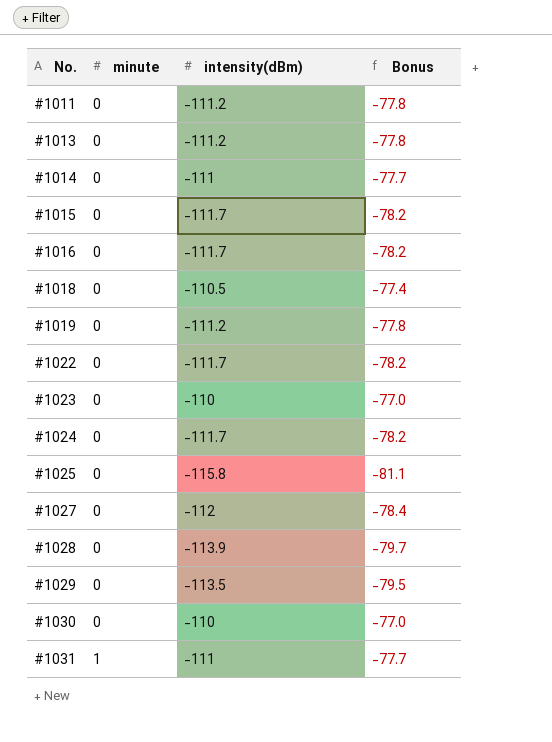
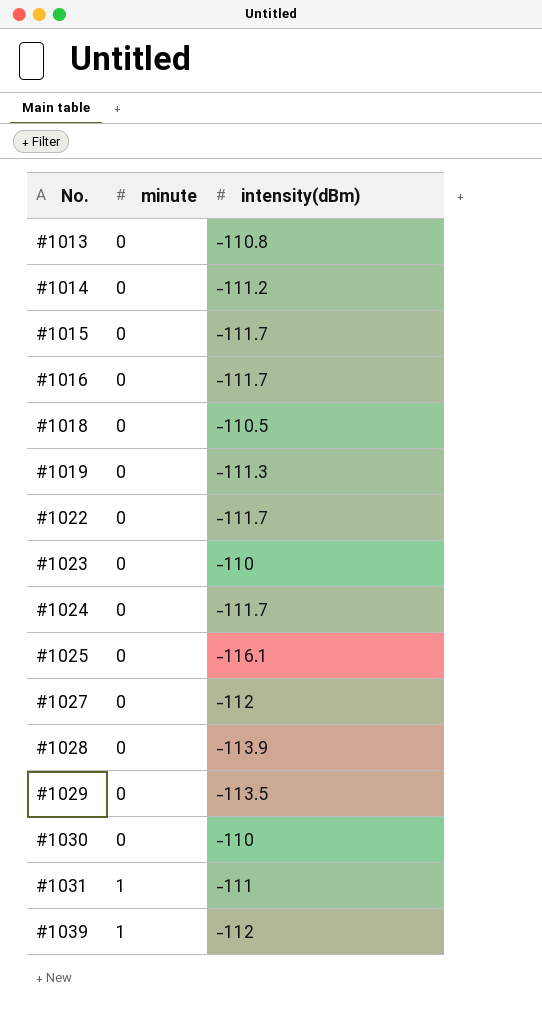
column Bonus | formula: [intensity(dBm)] * 0.7 -> none
row #1011: 0 | -111.2 | -77.8 -> none
#1013 | intensity(dBm): -111.2 -> -110.8
#1014 | intensity(dBm): -111 -> -111.2
#1019 | intensity(dBm): -111.2 -> -111.3
#1025 | intensity(dBm): -115.8 -> -116.1
row #1039: none -> 1 | -112

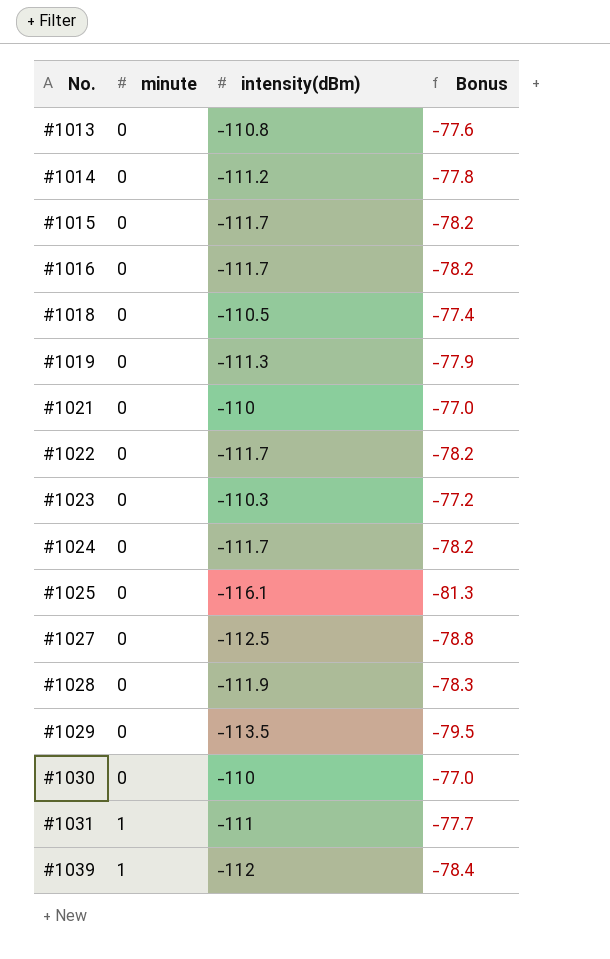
column Bonus | formula: none -> [intensity(dBm)] * 0.7
row #1021: none -> 0 | -110 | -77.0
#1023 | intensity(dBm): -110 -> -110.3
#1027 | intensity(dBm): -112 -> -112.5
#1028 | intensity(dBm): -113.9 -> -111.9

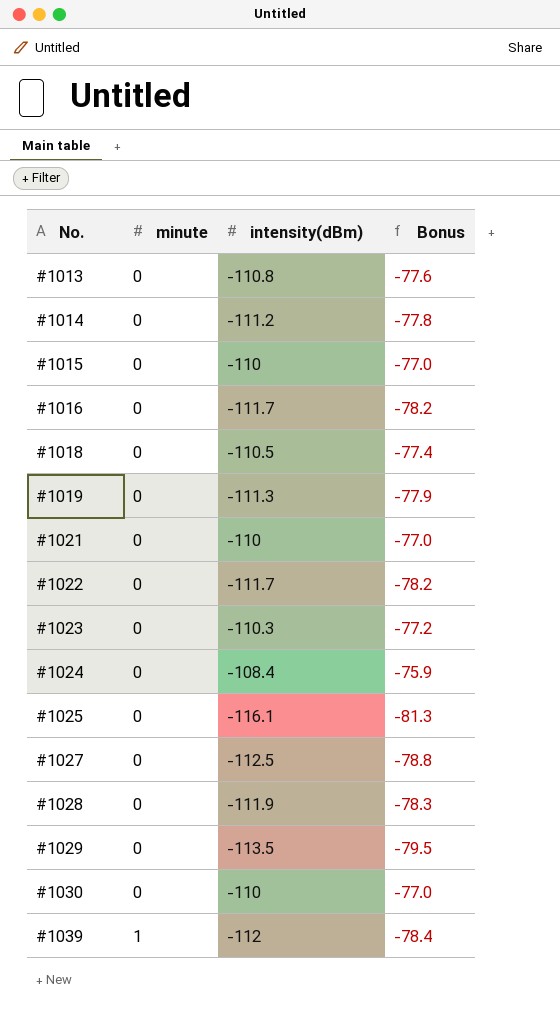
row #1031: 1 | -111 | -77.7 -> none
#1015 | intensity(dBm): -111.7 -> -110
#1015 | Bonus: -78.2 -> -77.0
#1024 | intensity(dBm): -111.7 -> -108.4
#1024 | Bonus: -78.2 -> -75.9

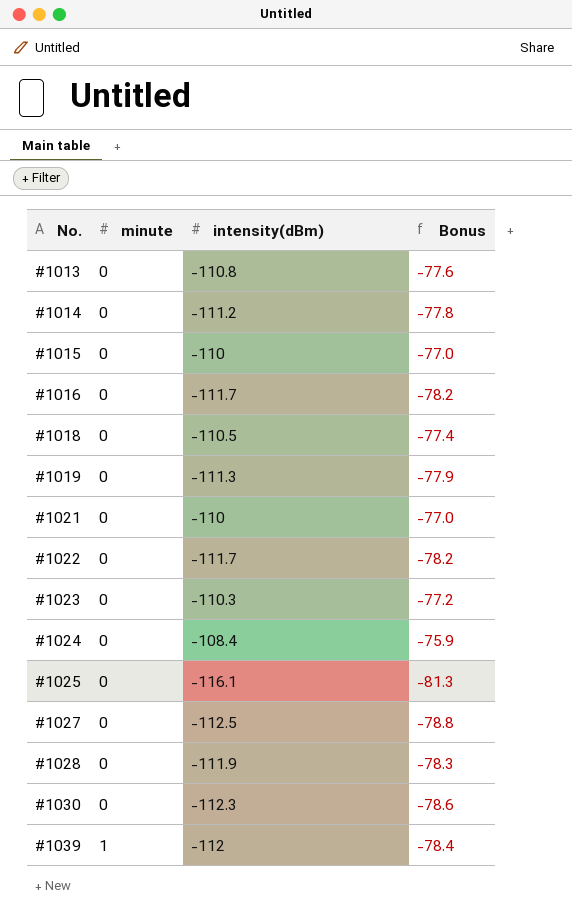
row #1029: 0 | -113.5 | -79.5 -> none
#1030 | intensity(dBm): -110 -> -112.3
#1030 | Bonus: -77.0 -> -78.6

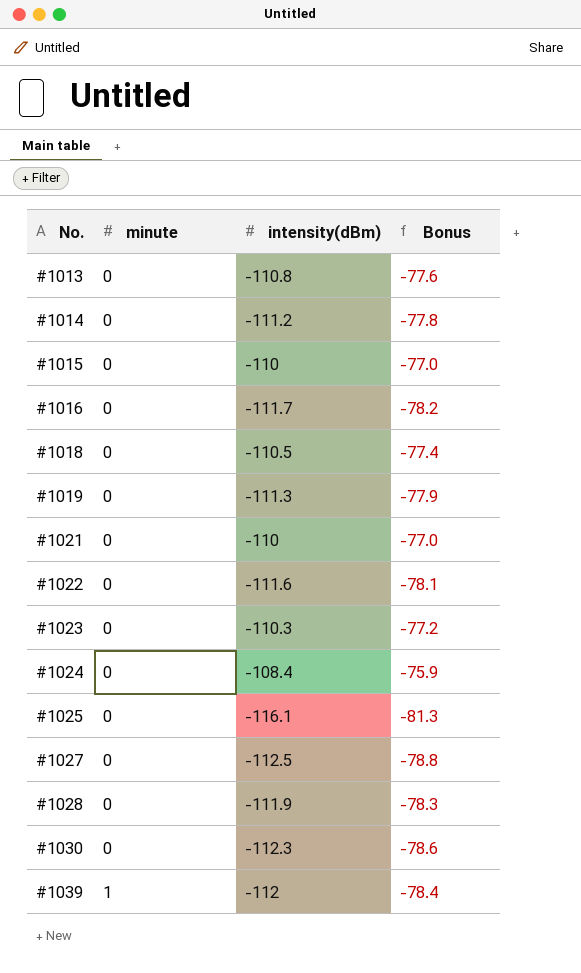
#1022 | intensity(dBm): -111.7 -> -111.6
#1022 | Bonus: -78.2 -> -78.1

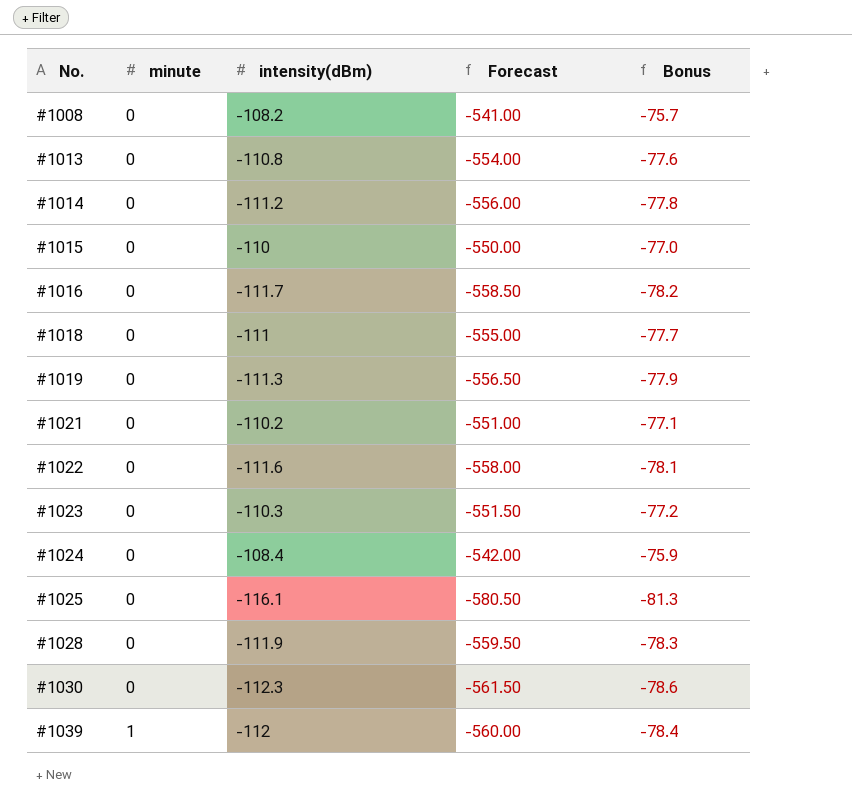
column Forecast | formula: none -> [intensity(dBm)] * 5
row #1027: 0 | -112.5 | -78.8 -> none
row #1008: none -> 0 | -108.2 | -541.00 | -75.7
#1018 | intensity(dBm): -110.5 -> -111
#1018 | Bonus: -77.4 -> -77.7
#1021 | intensity(dBm): -110 -> -110.2
#1021 | Bonus: -77.0 -> -77.1

